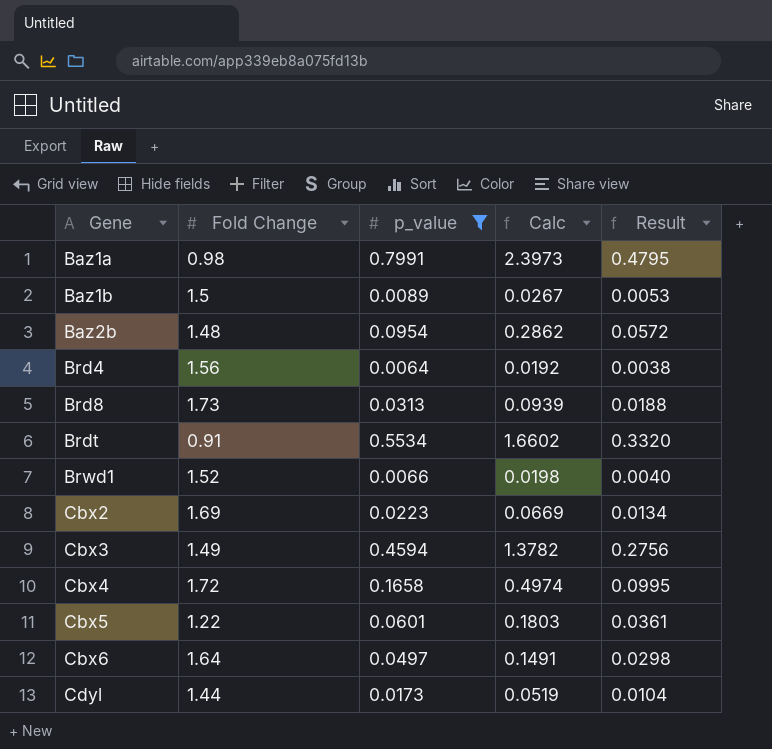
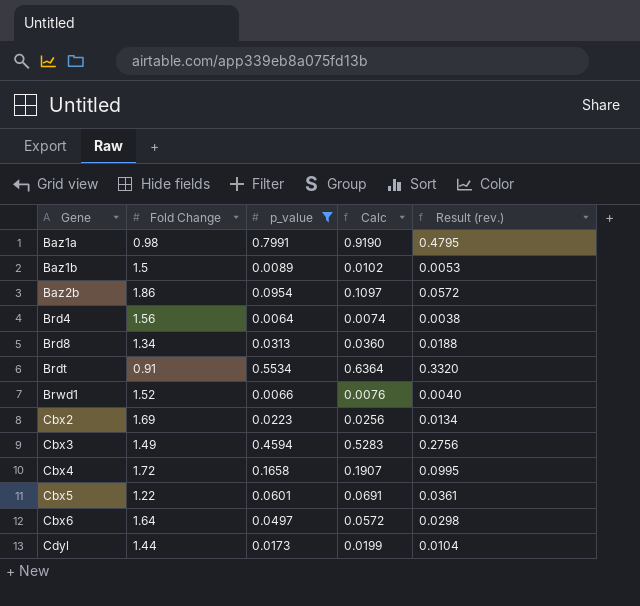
column Calc | formula: [p_value] * 3 -> [p_value] * 1.15
column name: Result -> Result (rev.)
Baz2b | Fold Change: 1.48 -> 1.86
Brd8 | Fold Change: 1.73 -> 1.34

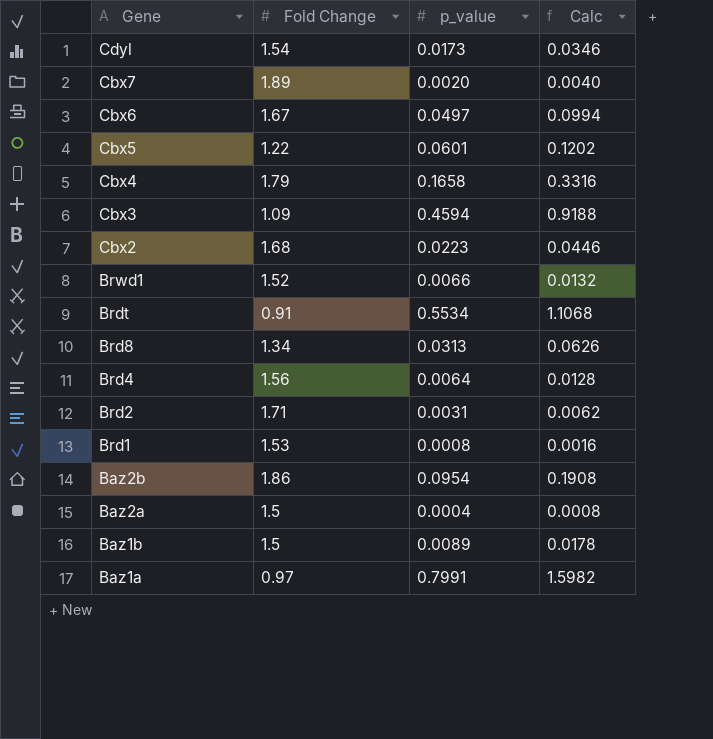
filter: p_value >= 0.0064 -> none
row order: Gene ascending -> Gene descending
column Result (rev.) | formula: [p_value] * 0.6 -> none
column Calc | formula: [p_value] * 1.15 -> [p_value] * 2
Cdyl | Fold Change: 1.44 -> 1.54
Cbx6 | Fold Change: 1.64 -> 1.67
Cbx4 | Fold Change: 1.72 -> 1.79
Cbx3 | Fold Change: 1.49 -> 1.09
Cbx2 | Fold Change: 1.69 -> 1.68
Baz1a | Fold Change: 0.98 -> 0.97

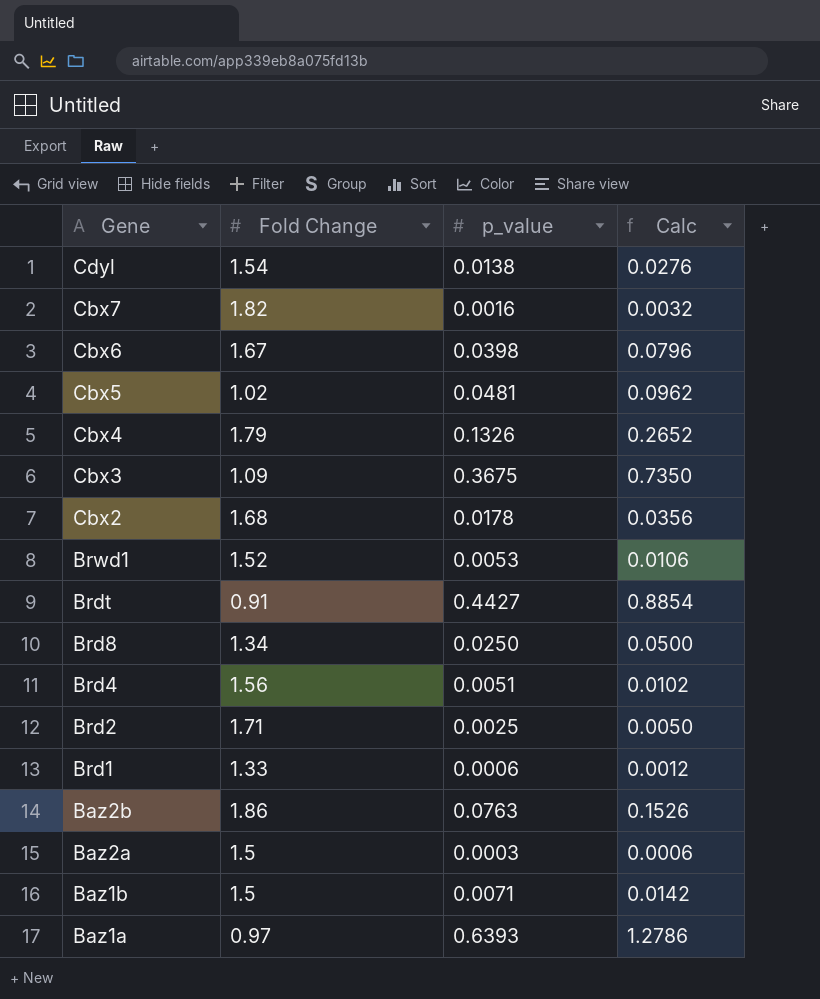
Cdyl | p_value: 0.0173 -> 0.0138
Cdyl | Calc: 0.0346 -> 0.0276
Cbx7 | Fold Change: 1.89 -> 1.82
Cbx7 | p_value: 0.0020 -> 0.0016
Cbx7 | Calc: 0.0040 -> 0.0032
Cbx6 | p_value: 0.0497 -> 0.0398
Cbx6 | Calc: 0.0994 -> 0.0796
Cbx5 | Fold Change: 1.22 -> 1.02
Cbx5 | p_value: 0.0601 -> 0.0481
Cbx5 | Calc: 0.1202 -> 0.0962
Cbx4 | p_value: 0.1658 -> 0.1326
Cbx4 | Calc: 0.3316 -> 0.2652
Cbx3 | p_value: 0.4594 -> 0.3675
Cbx3 | Calc: 0.9188 -> 0.7350
Cbx2 | p_value: 0.0223 -> 0.0178
Cbx2 | Calc: 0.0446 -> 0.0356
Brwd1 | p_value: 0.0066 -> 0.0053
Brwd1 | Calc: 0.0132 -> 0.0106
Brdt | p_value: 0.5534 -> 0.4427
Brdt | Calc: 1.1068 -> 0.8854
Brd8 | p_value: 0.0313 -> 0.0250
Brd8 | Calc: 0.0626 -> 0.0500
Brd4 | p_value: 0.0064 -> 0.0051
Brd4 | Calc: 0.0128 -> 0.0102
Brd2 | p_value: 0.0031 -> 0.0025
Brd2 | Calc: 0.0062 -> 0.0050
Brd1 | Fold Change: 1.53 -> 1.33
Brd1 | p_value: 0.0008 -> 0.0006
Brd1 | Calc: 0.0016 -> 0.0012
Baz2b | p_value: 0.0954 -> 0.0763
Baz2b | Calc: 0.1908 -> 0.1526
Baz2a | p_value: 0.0004 -> 0.0003
Baz2a | Calc: 0.0008 -> 0.0006
Baz1b | p_value: 0.0089 -> 0.0071
Baz1b | Calc: 0.0178 -> 0.0142
Baz1a | p_value: 0.7991 -> 0.6393
Baz1a | Calc: 1.5982 -> 1.2786

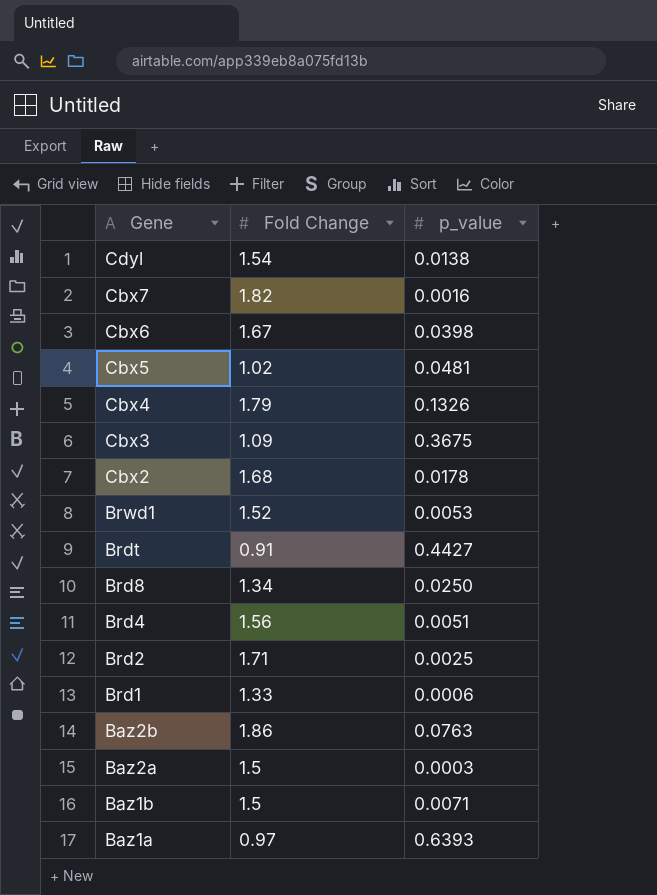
column Calc | formula: [p_value] * 2 -> none

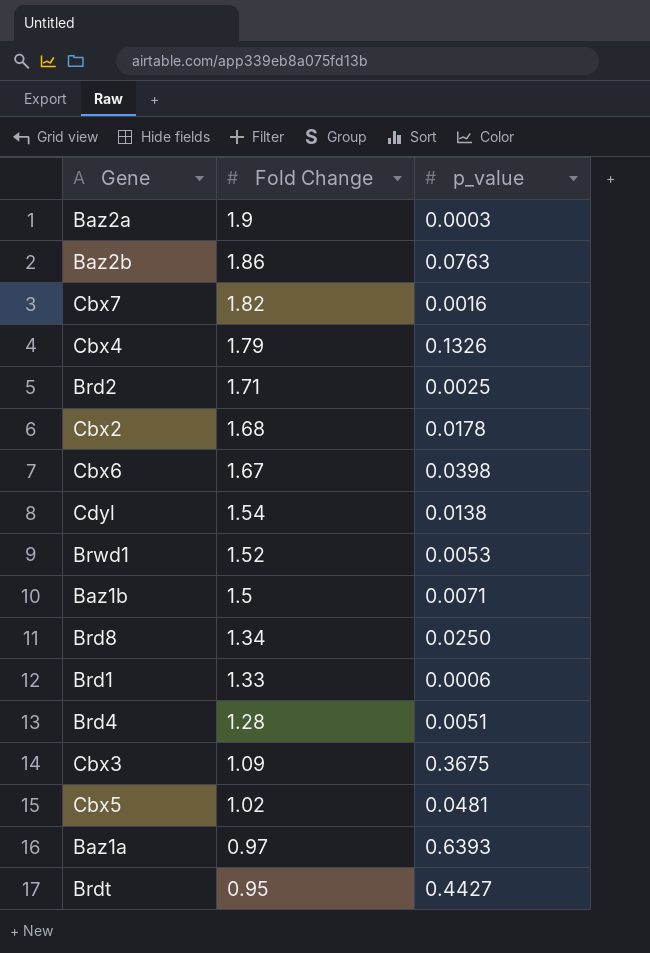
row order: Gene descending -> Fold Change descending
Baz2a | Fold Change: 1.5 -> 1.9
Brd4 | Fold Change: 1.56 -> 1.28
Brdt | Fold Change: 0.91 -> 0.95

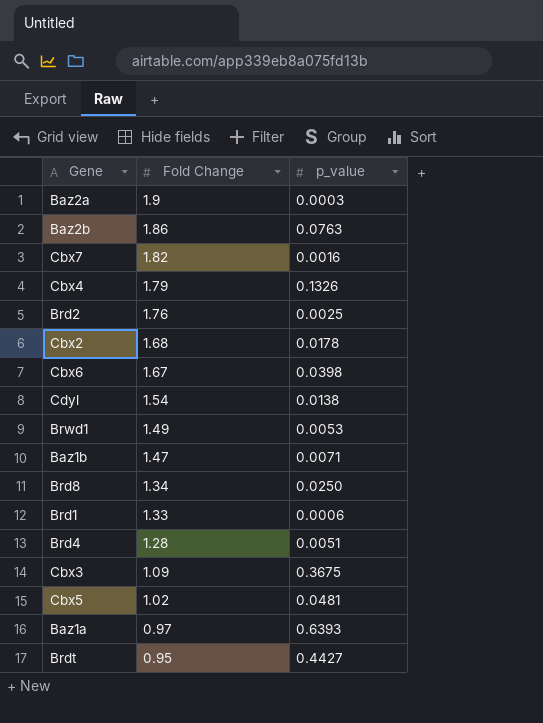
Brd2 | Fold Change: 1.71 -> 1.76
Brwd1 | Fold Change: 1.52 -> 1.49
Baz1b | Fold Change: 1.5 -> 1.47

